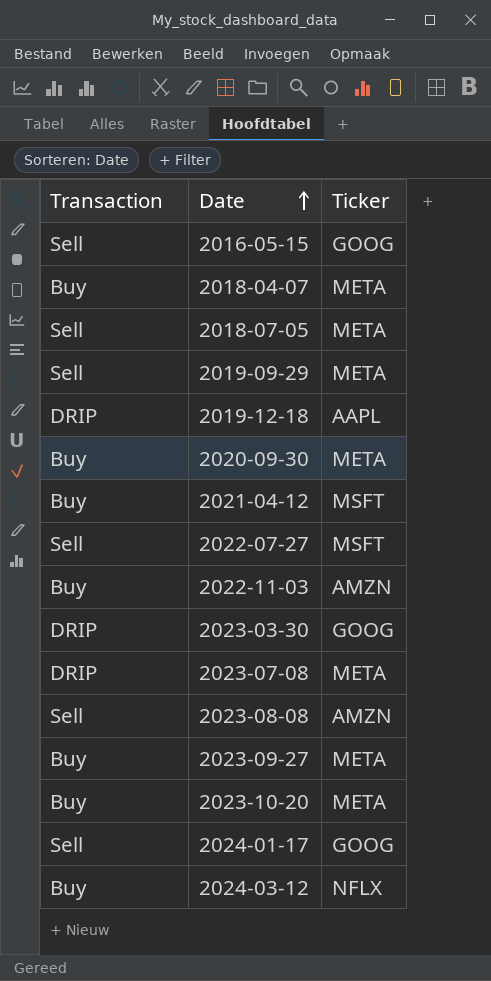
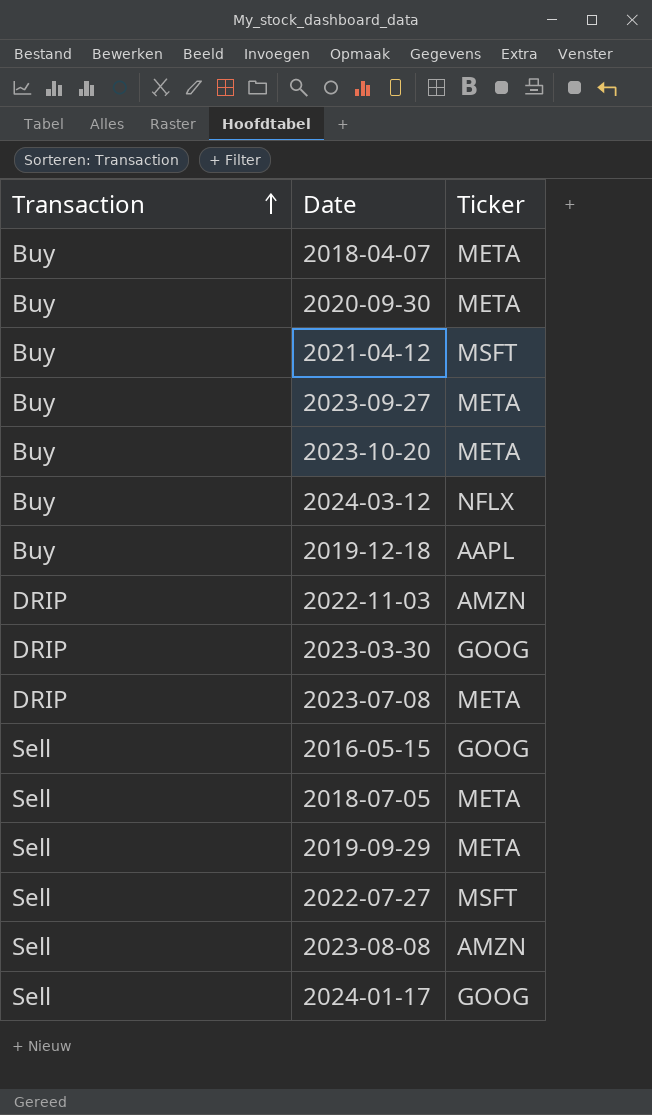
row order: Date ascending -> Transaction ascending
2019-12-18 | Transaction: DRIP -> Buy
2022-11-03 | Transaction: Buy -> DRIP

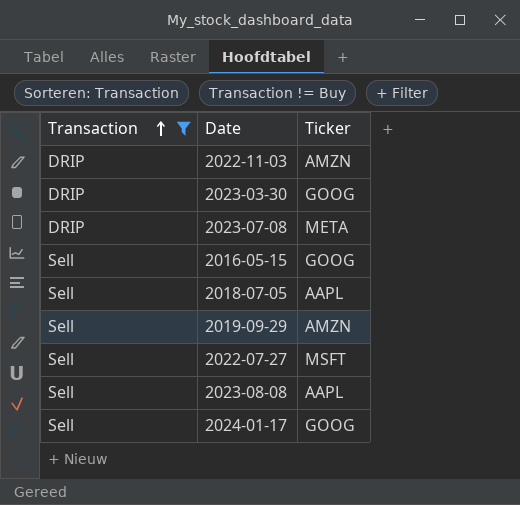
filter: none -> Transaction != Buy
2018-07-05 | Ticker: META -> AAPL
2019-09-29 | Ticker: META -> AMZN
2023-08-08 | Ticker: AMZN -> AAPL

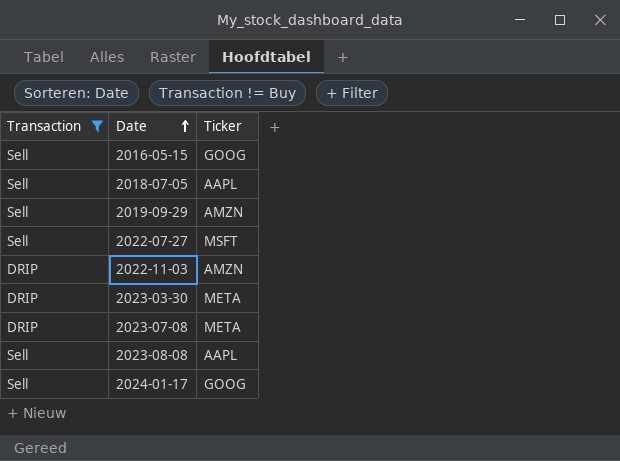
row order: Transaction ascending -> Date ascending
2023-03-30 | Ticker: GOOG -> META

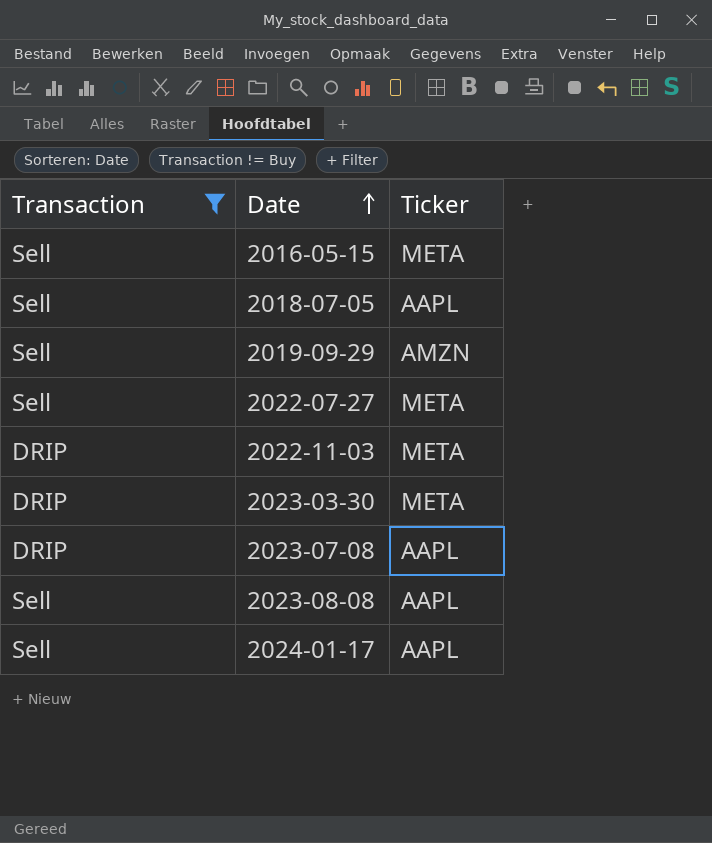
2016-05-15 | Ticker: GOOG -> META
2022-07-27 | Ticker: MSFT -> META
2022-11-03 | Ticker: AMZN -> META
2023-07-08 | Ticker: META -> AAPL
2024-01-17 | Ticker: GOOG -> AAPL

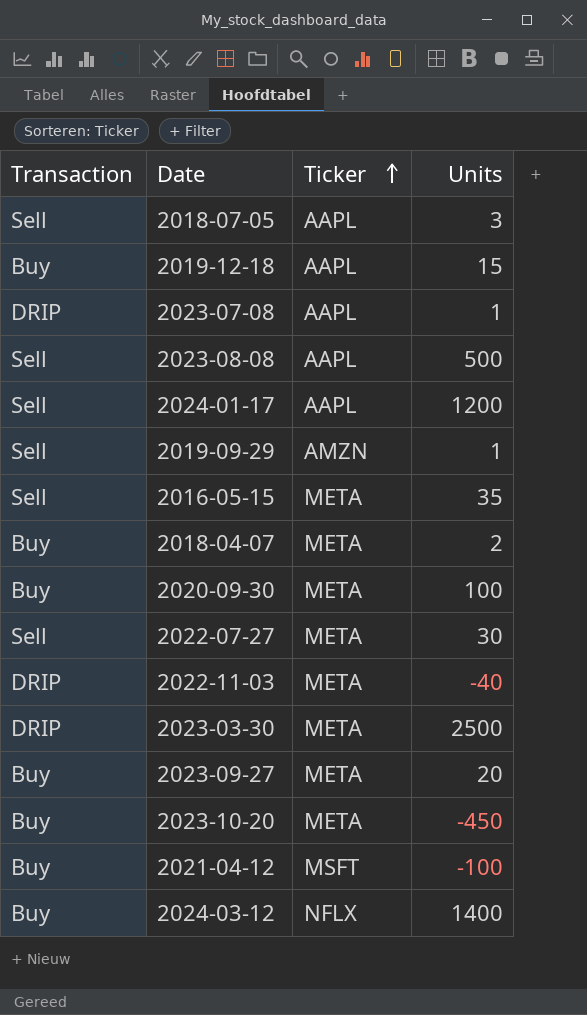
filter: Transaction != Buy -> none
row order: Date ascending -> Ticker ascending
column Units | position: none -> 4

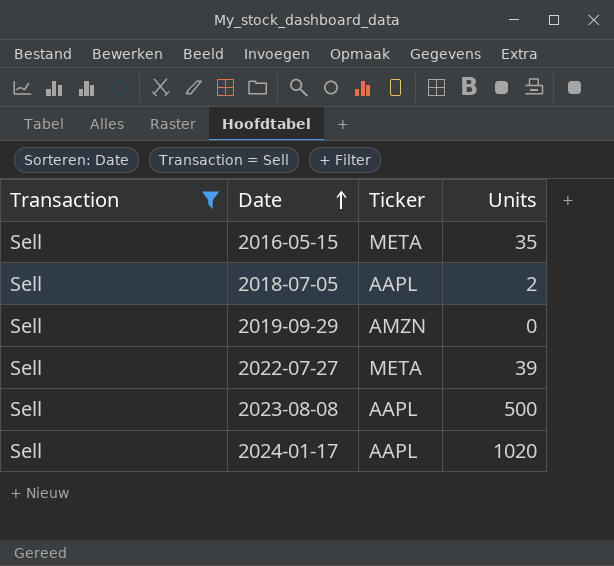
filter: none -> Transaction = Sell
row order: Ticker ascending -> Date ascending
2018-07-05 | Units: 3 -> 2
2019-09-29 | Units: 1 -> 0
2022-07-27 | Units: 30 -> 39
2024-01-17 | Units: 1200 -> 1020

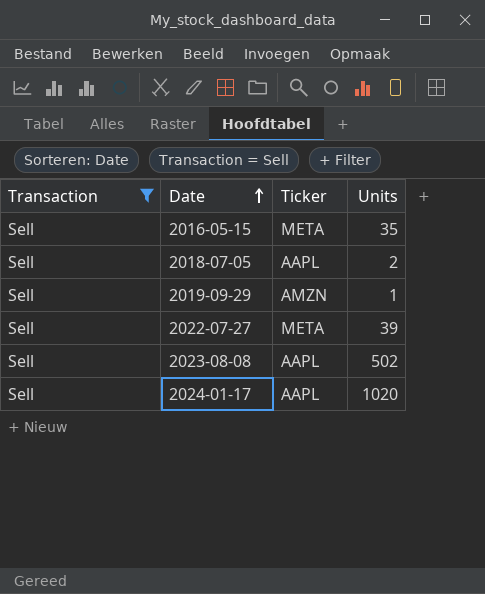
2019-09-29 | Units: 0 -> 1
2023-08-08 | Units: 500 -> 502

